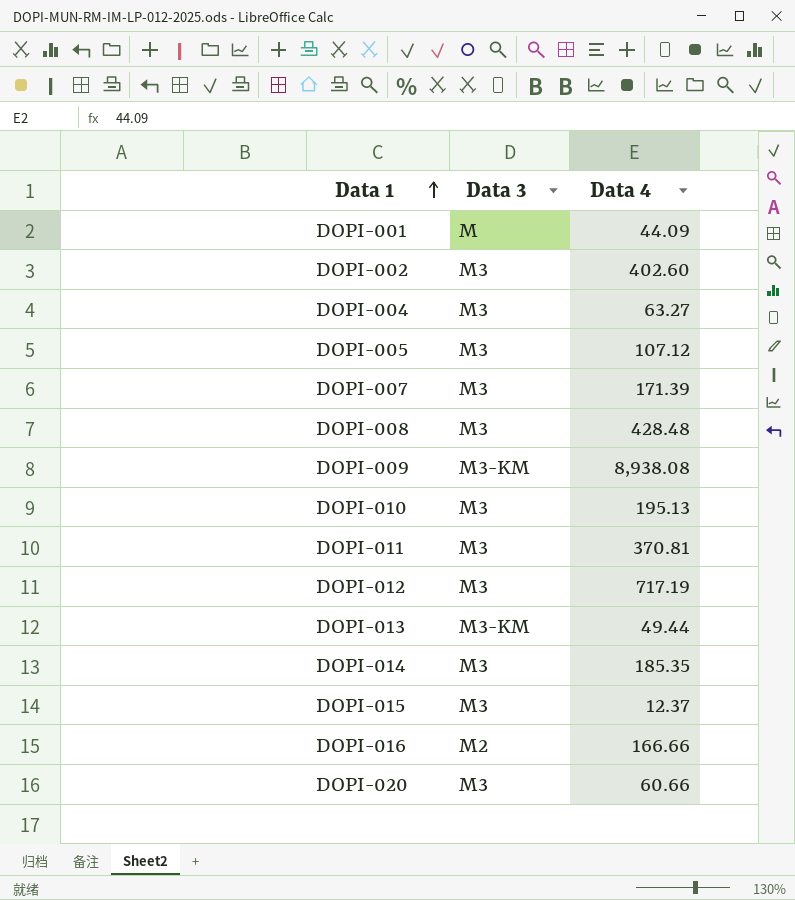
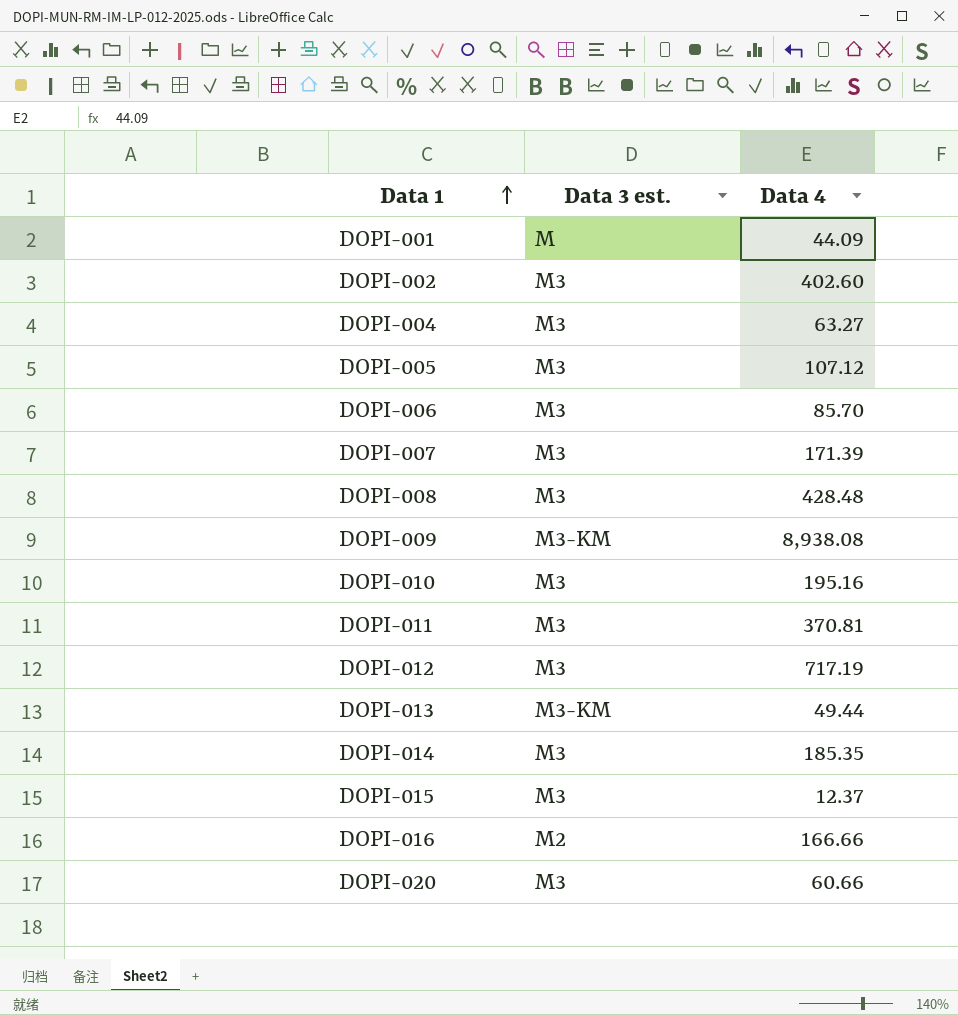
column name: Data 3 -> Data 3 est.
row DOPI-006: none -> M3 | 85.70
DOPI-010 | Data 4: 195.13 -> 195.16

